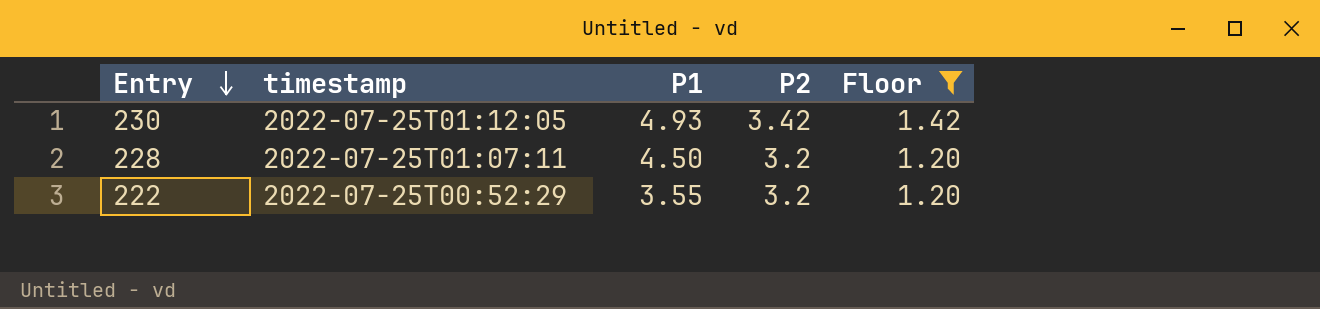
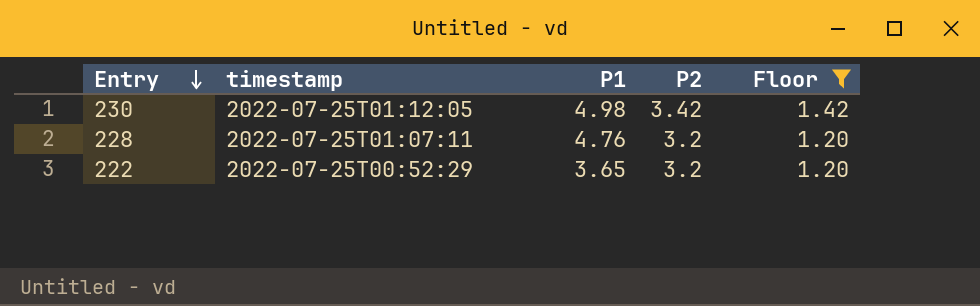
230 | P1: 4.93 -> 4.98
228 | P1: 4.50 -> 4.76
222 | P1: 3.55 -> 3.65

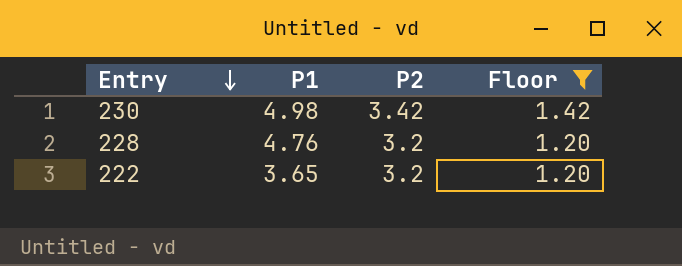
column timestamp | position: 2 -> none

